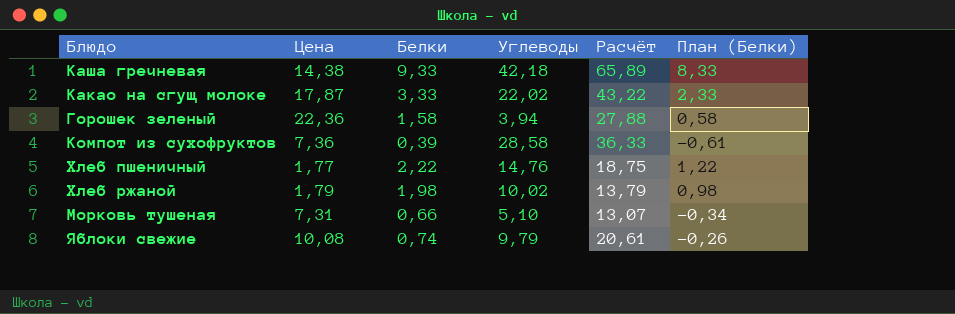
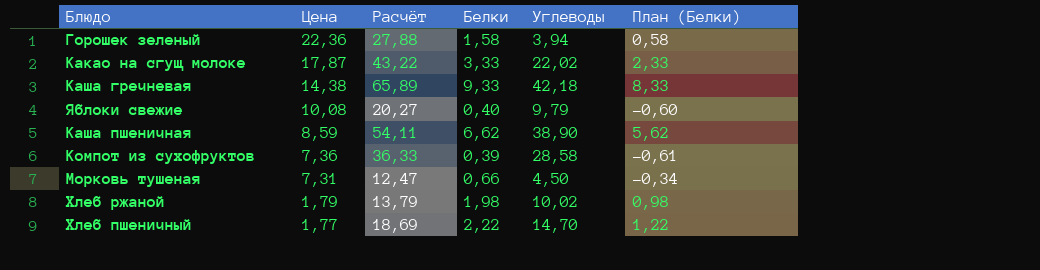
row order: none -> Цена descending
column Расчёт | position: 5 -> 3
Яблоки свежие | Расчёт: 20,61 -> 20,27
Яблоки свежие | Белки: 0,74 -> 0,40
Яблоки свежие | План (Белки): -0,26 -> -0,60
row Каша пшеничная: none -> 8,59 | 54,11 | 6,62 | 38,90 | 5,62
Морковь тушеная | Расчёт: 13,07 -> 12,47
Морковь тушеная | Углеводы: 5,10 -> 4,50
Хлеб пшеничный | Расчёт: 18,75 -> 18,69
Хлеб пшеничный | Углеводы: 14,76 -> 14,70

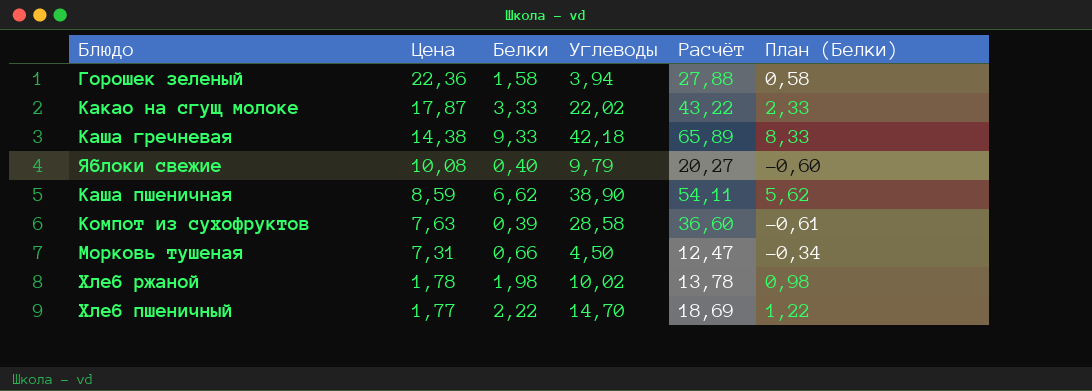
column Расчёт | position: 3 -> 5
Компот из сухофруктов | Цена: 7,36 -> 7,63
Компот из сухофруктов | Расчёт: 36,33 -> 36,60
Хлеб ржаной | Цена: 1,79 -> 1,78
Хлеб ржаной | Расчёт: 13,79 -> 13,78

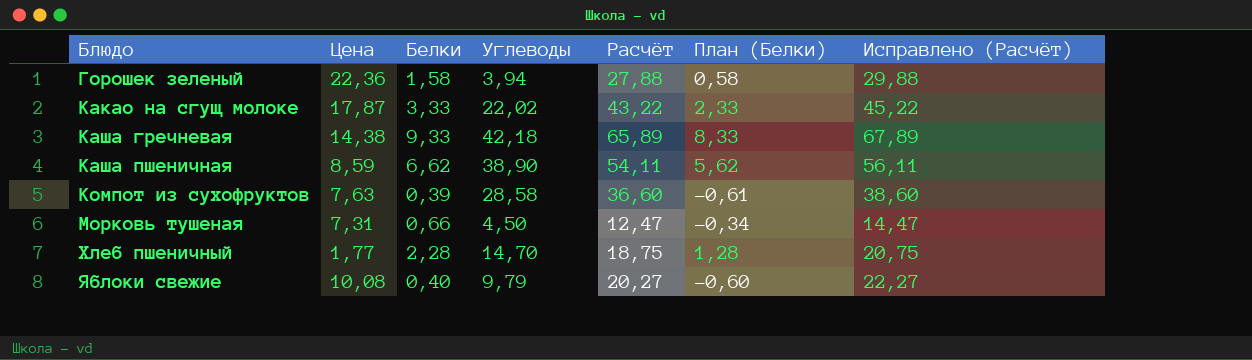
row order: Цена descending -> Блюдо ascending
column Исправлено (Расчёт) | formula: none -> [Расчёт] + 2
row Хлеб ржаной: 1,78 | 1,98 | 10,02 | 13,78 | 0,98 -> none
Хлеб пшеничный | Белки: 2,22 -> 2,28
Хлеб пшеничный | Расчёт: 18,69 -> 18,75
Хлеб пшеничный | План (Белки): 1,22 -> 1,28

